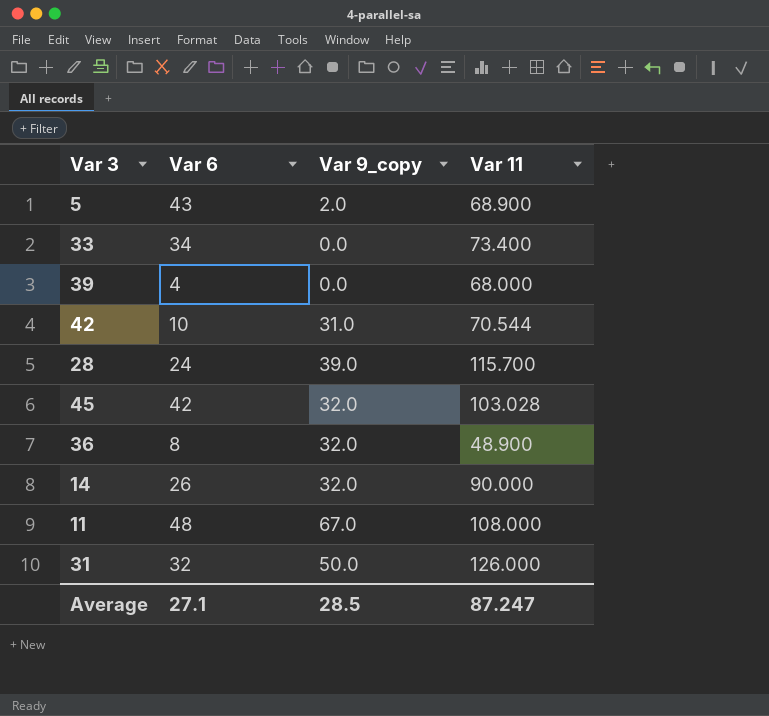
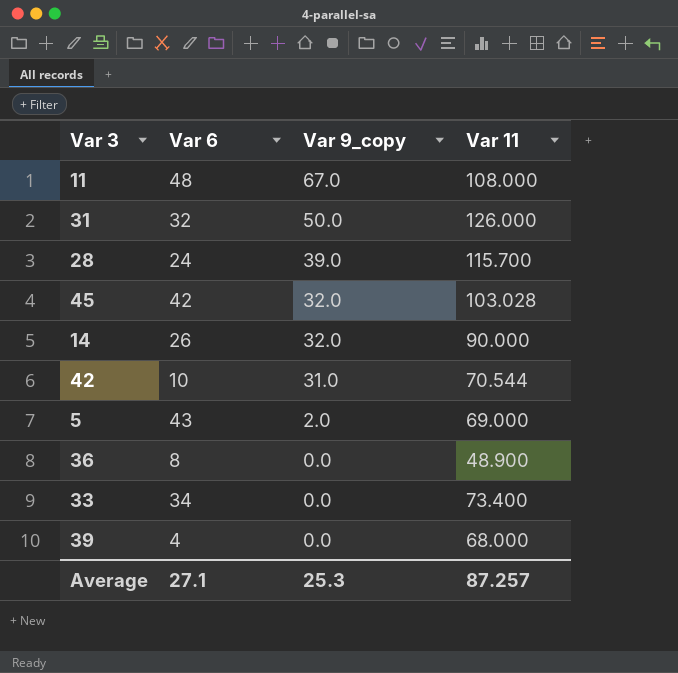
row order: none -> Var 9_copy descending
5 | Var 11: 68.900 -> 69.000
36 | Var 9_copy: 32.0 -> 0.0
Average | Var 9_copy: 28.5 -> 25.3
Average | Var 11: 87.247 -> 87.257

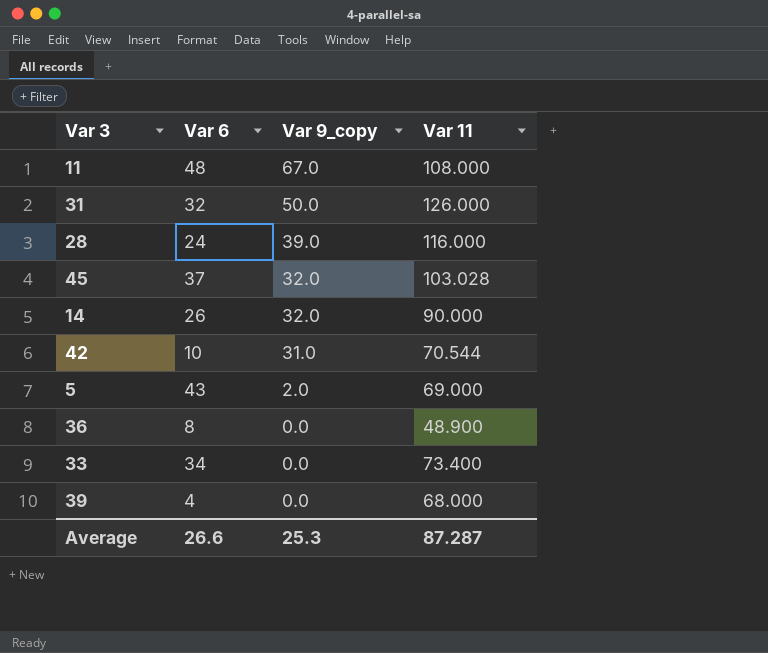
28 | Var 11: 115.700 -> 116.000
45 | Var 6: 42 -> 37
Average | Var 6: 27.1 -> 26.6
Average | Var 11: 87.257 -> 87.287

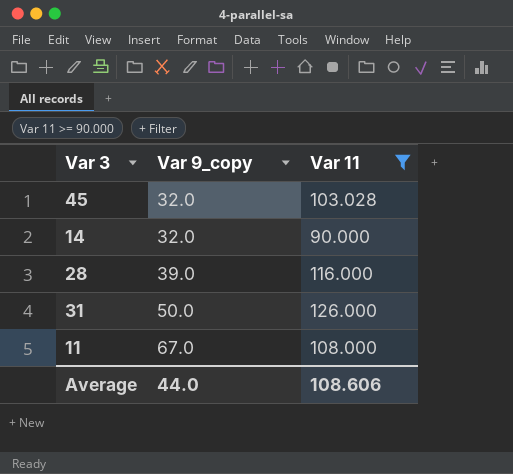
filter: none -> Var 11 >= 90.000
row order: Var 9_copy descending -> Var 9_copy ascending
column Var 6 | position: 2 -> none
Average | Var 9_copy: 25.3 -> 44.0
Average | Var 11: 87.287 -> 108.606

